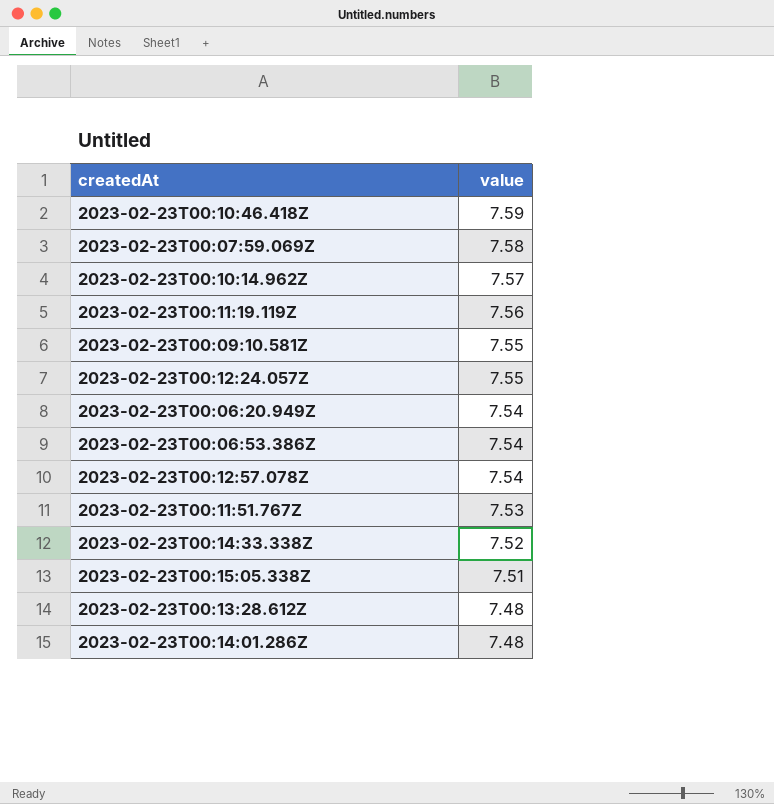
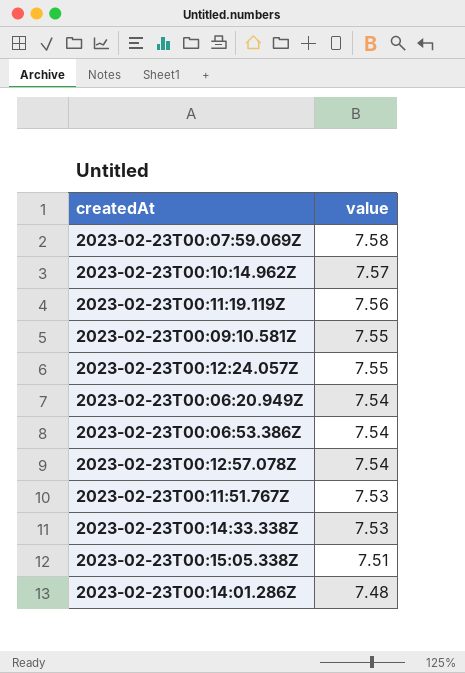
row 2023-02-23T00:10:46.418Z: 7.59 -> none
row 2023-02-23T00:13:28.612Z: 7.48 -> none
2023-02-23T00:14:33.338Z | value: 7.52 -> 7.53

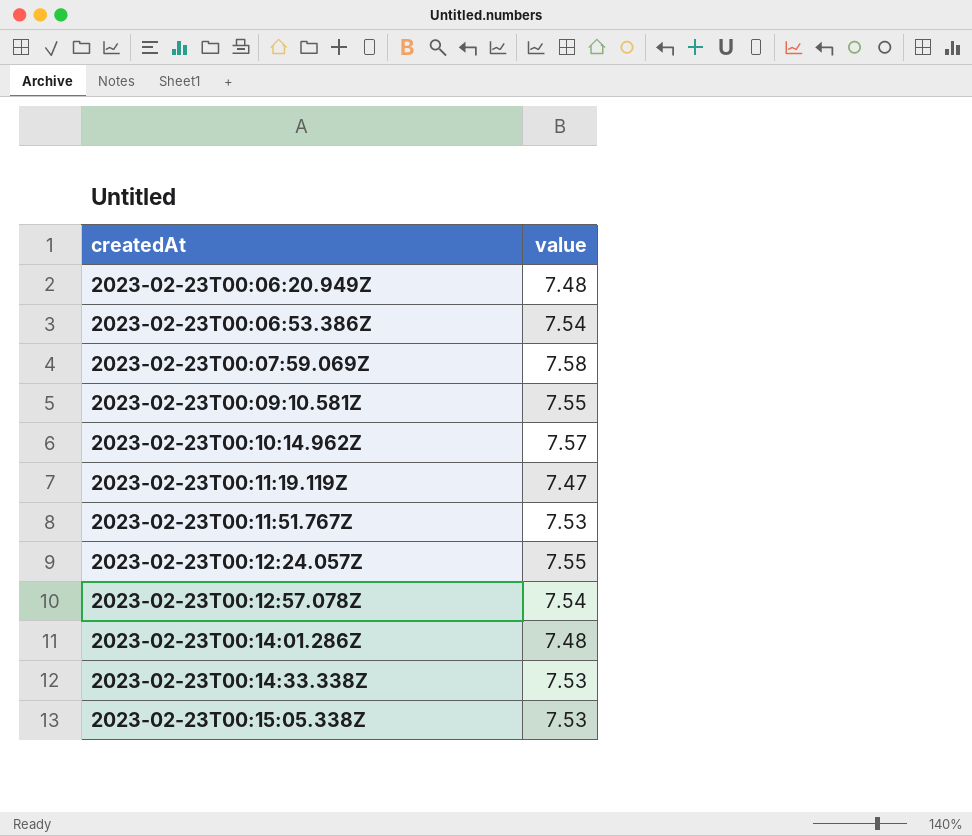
row order: value descending -> createdAt ascending
2023-02-23T00:06:20.949Z | value: 7.54 -> 7.48
2023-02-23T00:11:19.119Z | value: 7.56 -> 7.47
2023-02-23T00:15:05.338Z | value: 7.51 -> 7.53

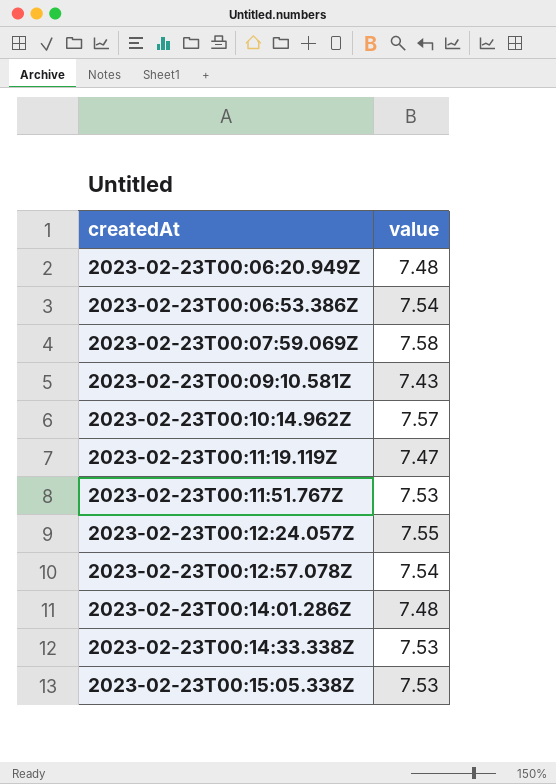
2023-02-23T00:09:10.581Z | value: 7.55 -> 7.43

